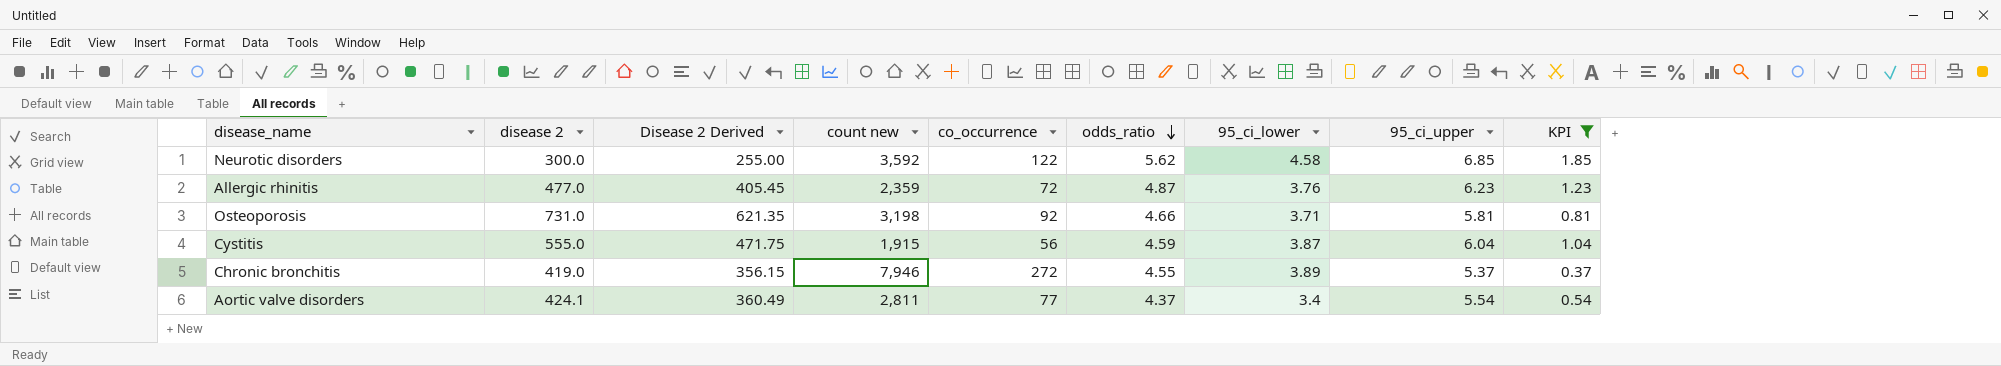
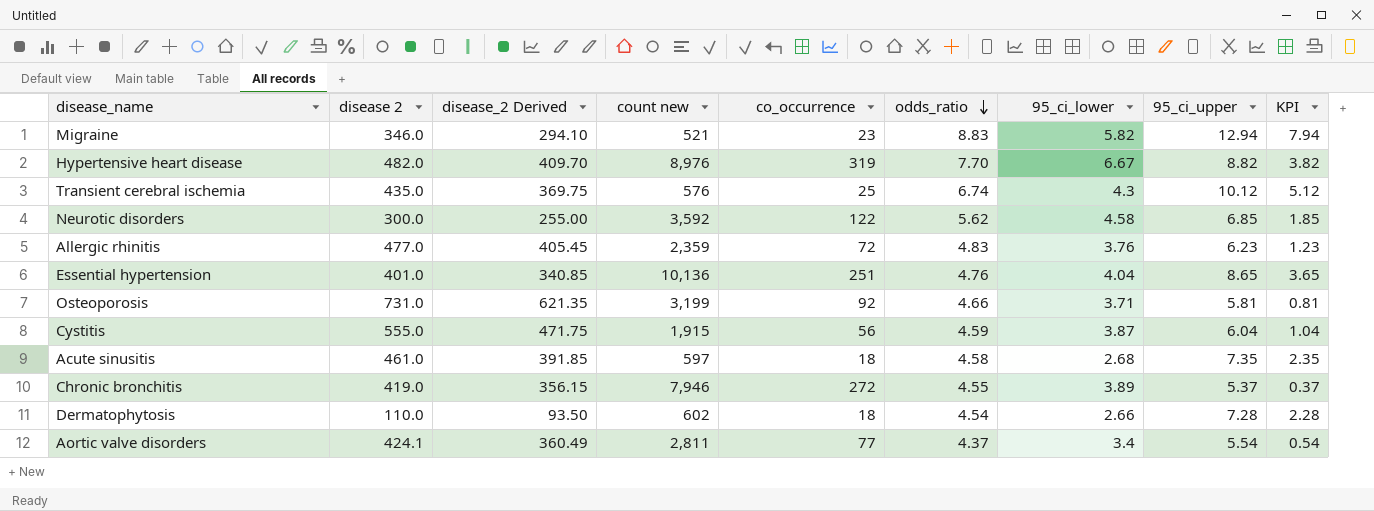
filter: KPI <= 1.85 -> none
column name: Disease 2 Derived -> disease_2 Derived
Allergic rhinitis | odds_ratio: 4.87 -> 4.83
Osteoporosis | count new: 3,198 -> 3,199

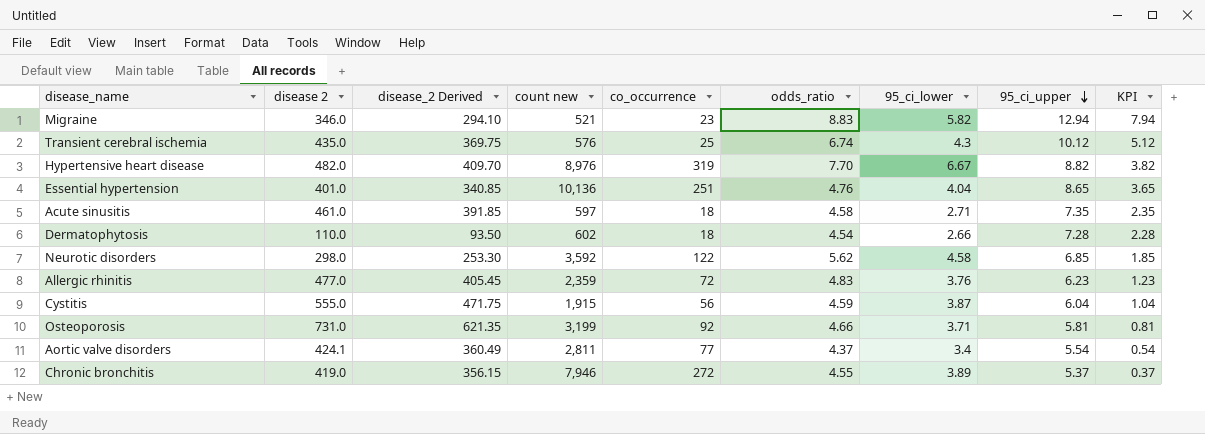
row order: odds_ratio descending -> 95_ci_upper descending
Acute sinusitis | 95_ci_lower: 2.68 -> 2.71
Neurotic disorders | disease 2: 300.0 -> 298.0
Neurotic disorders | disease_2 Derived: 255.00 -> 253.30

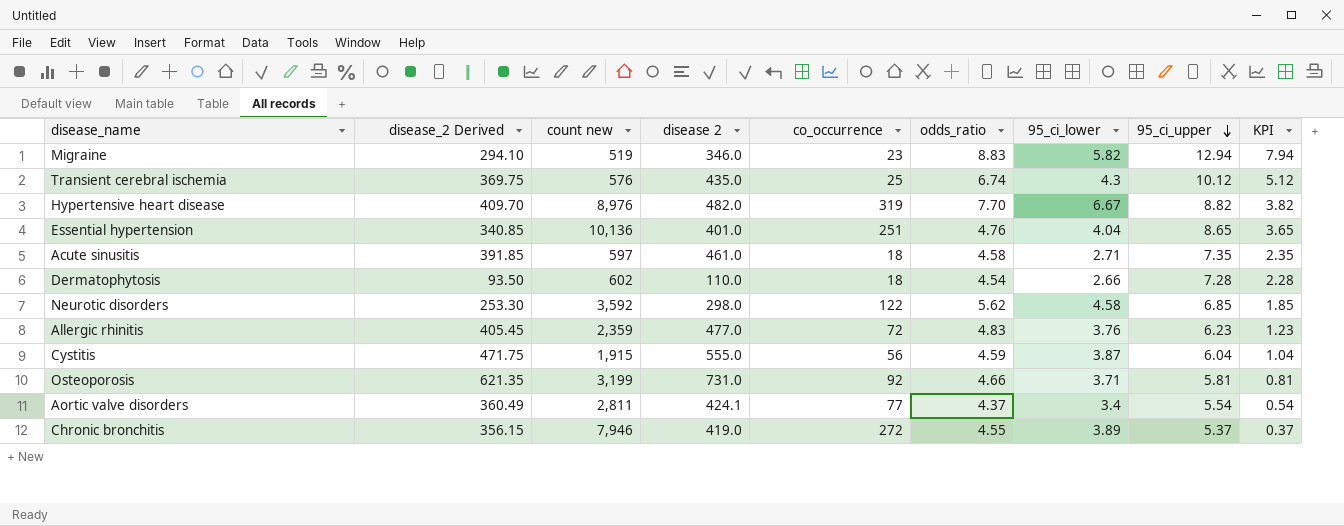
column disease 2 | position: 2 -> 4
Migraine | count new: 521 -> 519

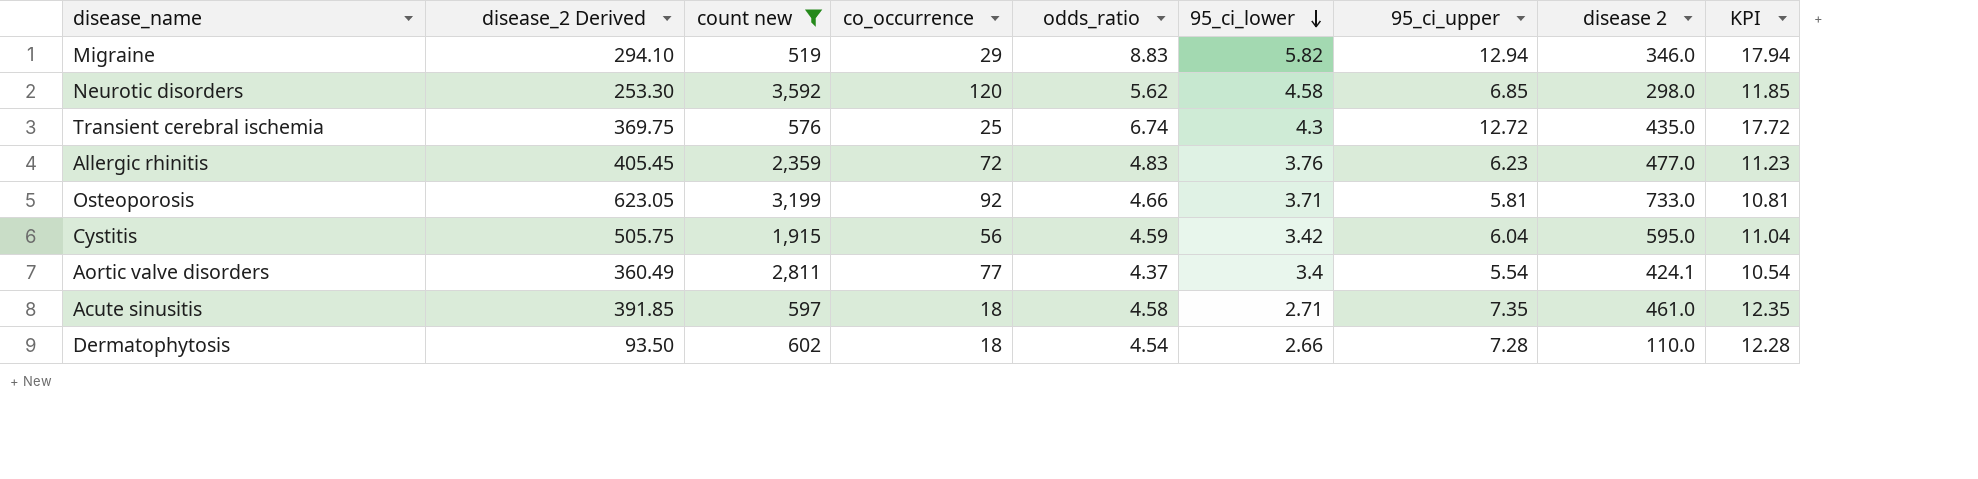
filter: none -> count new <= 3,592
row order: 95_ci_upper descending -> 95_ci_lower descending
column disease 2 | position: 4 -> 8
column KPI | formula: [95_ci_upper] - 5 -> [95_ci_upper] + 5
Migraine | co_occurrence: 23 -> 29
Neurotic disorders | co_occurrence: 122 -> 120
Transient cerebral ischemia | 95_ci_upper: 10.12 -> 12.72
Osteoporosis | disease_2 Derived: 621.35 -> 623.05
Osteoporosis | disease 2: 731.0 -> 733.0
Cystitis | disease_2 Derived: 471.75 -> 505.75
Cystitis | 95_ci_lower: 3.87 -> 3.42
Cystitis | disease 2: 555.0 -> 595.0

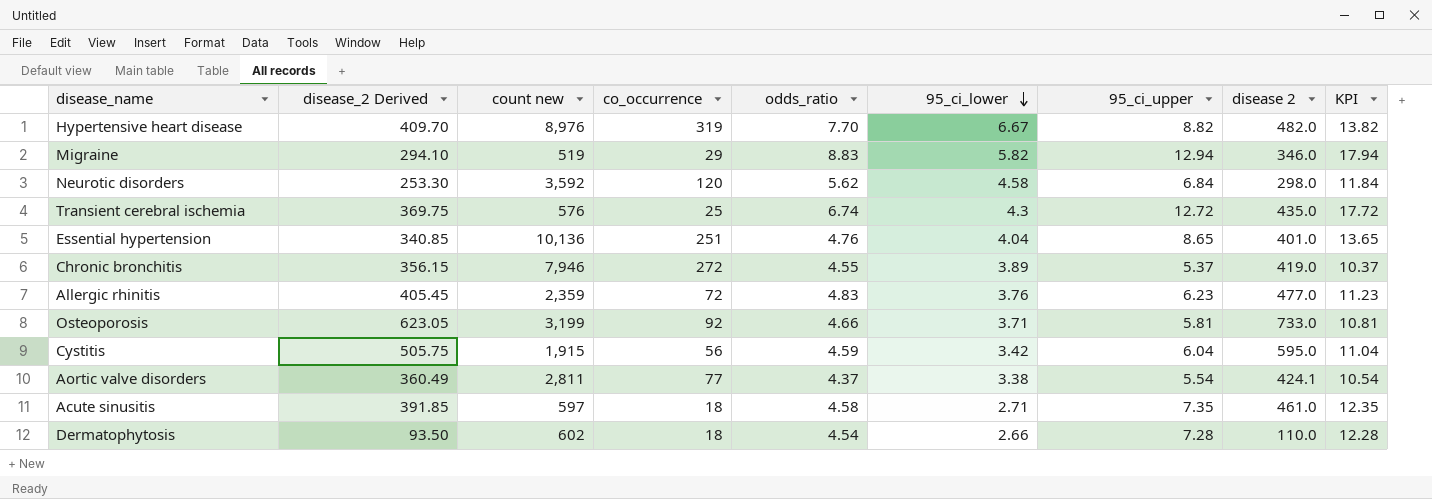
filter: count new <= 3,592 -> none
Neurotic disorders | 95_ci_upper: 6.85 -> 6.84
Neurotic disorders | KPI: 11.85 -> 11.84
Aortic valve disorders | 95_ci_lower: 3.4 -> 3.38

